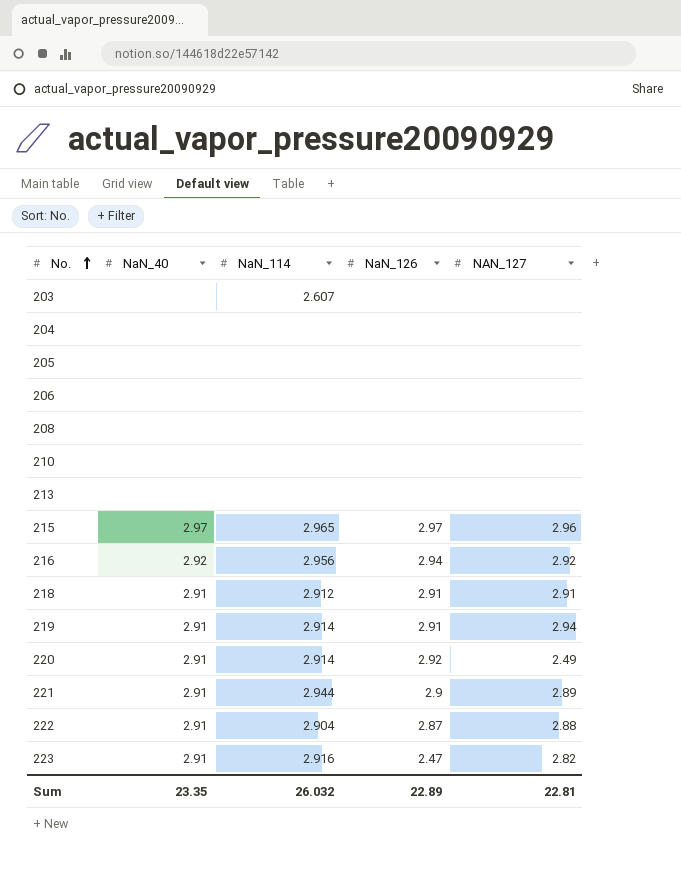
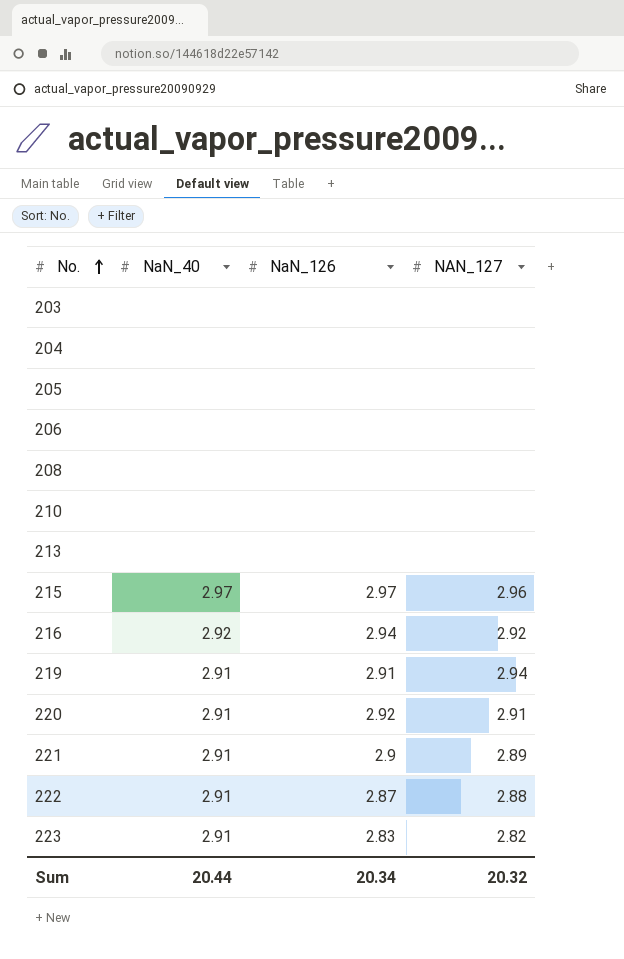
column NaN_114 | position: 3 -> none
row 218: 2.91 | 2.912 | 2.91 | 2.91 -> none
220 | NAN_127: 2.49 -> 2.91
223 | NaN_126: 2.47 -> 2.83
Sum | NaN_40: 23.35 -> 20.44
Sum | NaN_126: 22.89 -> 20.34
Sum | NAN_127: 22.81 -> 20.32

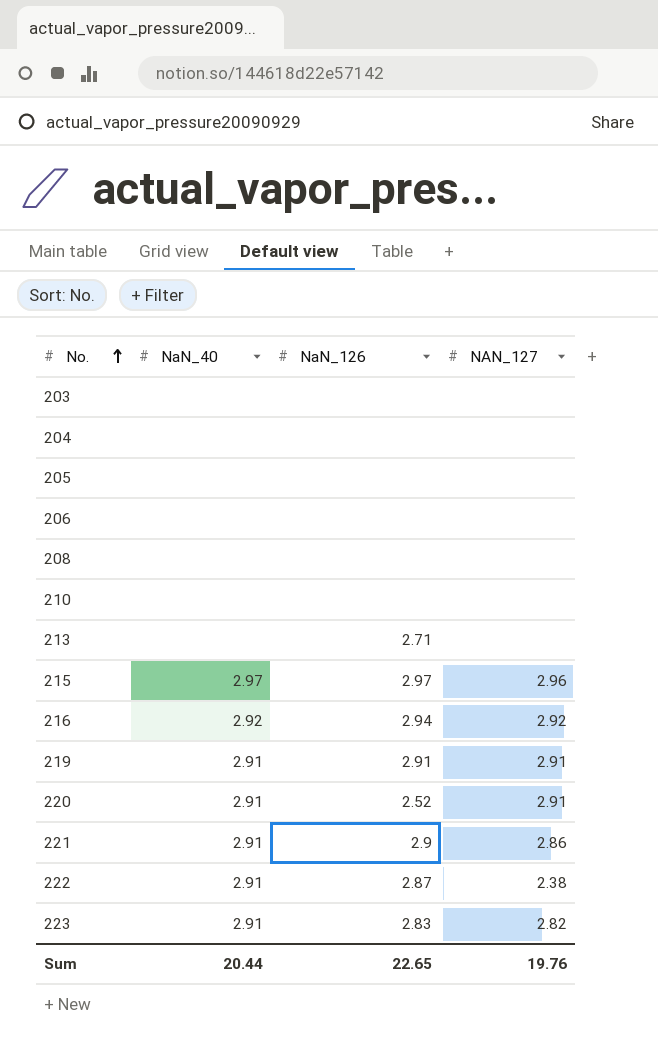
213 | NaN_126: none -> 2.71
219 | NAN_127: 2.94 -> 2.91
220 | NaN_126: 2.92 -> 2.52
221 | NAN_127: 2.89 -> 2.86
222 | NAN_127: 2.88 -> 2.38
Sum | NaN_126: 20.34 -> 22.65
Sum | NAN_127: 20.32 -> 19.76

